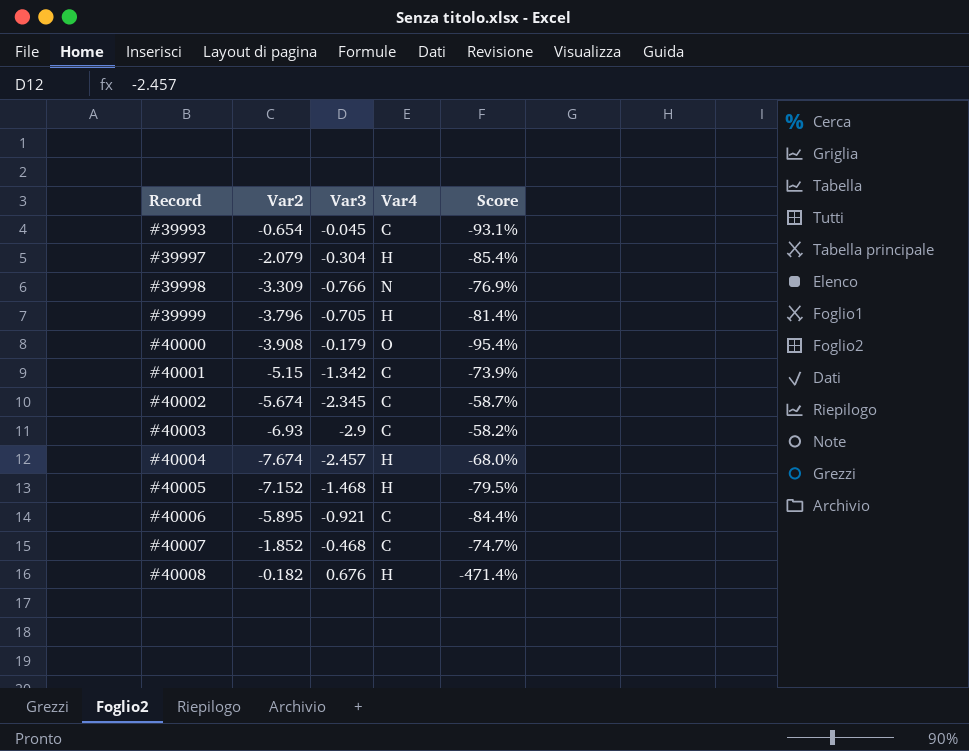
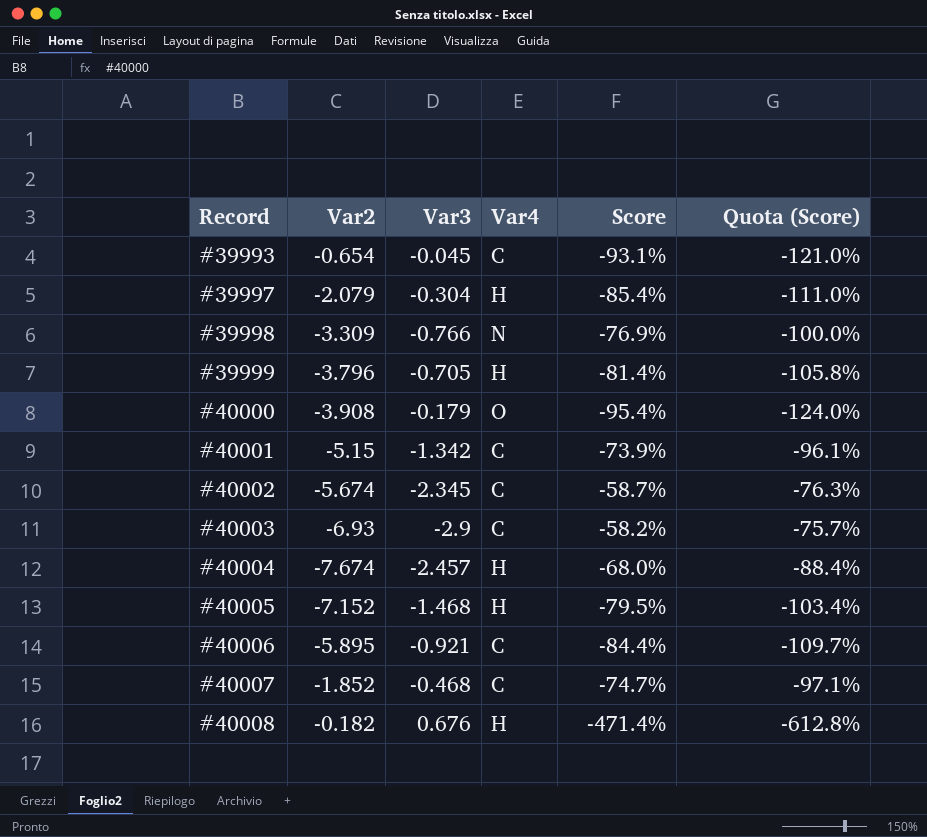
column Quota (Score) | formula: none -> [Score] * 1.3

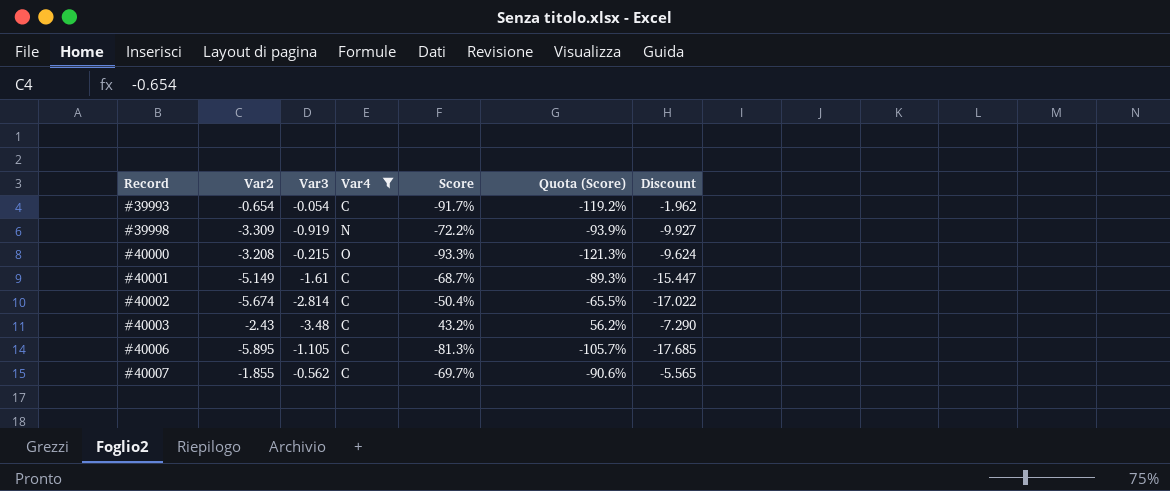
filter: none -> Var4 != H
column Discount | formula: none -> [Var2] * 3
#39993 | Var3: -0.045 -> -0.054
#39993 | Score: -93.1% -> -91.7%
#39993 | Quota (Score): -121.0% -> -119.2%
#39998 | Var3: -0.766 -> -0.919
#39998 | Score: -76.9% -> -72.2%
#39998 | Quota (Score): -100.0% -> -93.9%
#40000 | Var2: -3.908 -> -3.208
#40000 | Var3: -0.179 -> -0.215
#40000 | Score: -95.4% -> -93.3%
#40000 | Quota (Score): -124.0% -> -121.3%
#40001 | Var2: -5.15 -> -5.149
#40001 | Var3: -1.342 -> -1.61
#40001 | Score: -73.9% -> -68.7%
#40001 | Quota (Score): -96.1% -> -89.3%
#40002 | Var3: -2.345 -> -2.814
#40002 | Score: -58.7% -> -50.4%
#40002 | Quota (Score): -76.3% -> -65.5%
#40003 | Var2: -6.93 -> -2.43
#40003 | Var3: -2.9 -> -3.48
#40003 | Score: -58.2% -> 43.2%
#40003 | Quota (Score): -75.7% -> 56.2%
#40006 | Var3: -0.921 -> -1.105
#40006 | Score: -84.4% -> -81.3%
#40006 | Quota (Score): -109.7% -> -105.7%
#40007 | Var2: -1.852 -> -1.855
#40007 | Var3: -0.468 -> -0.562
#40007 | Score: -74.7% -> -69.7%
#40007 | Quota (Score): -97.1% -> -90.6%

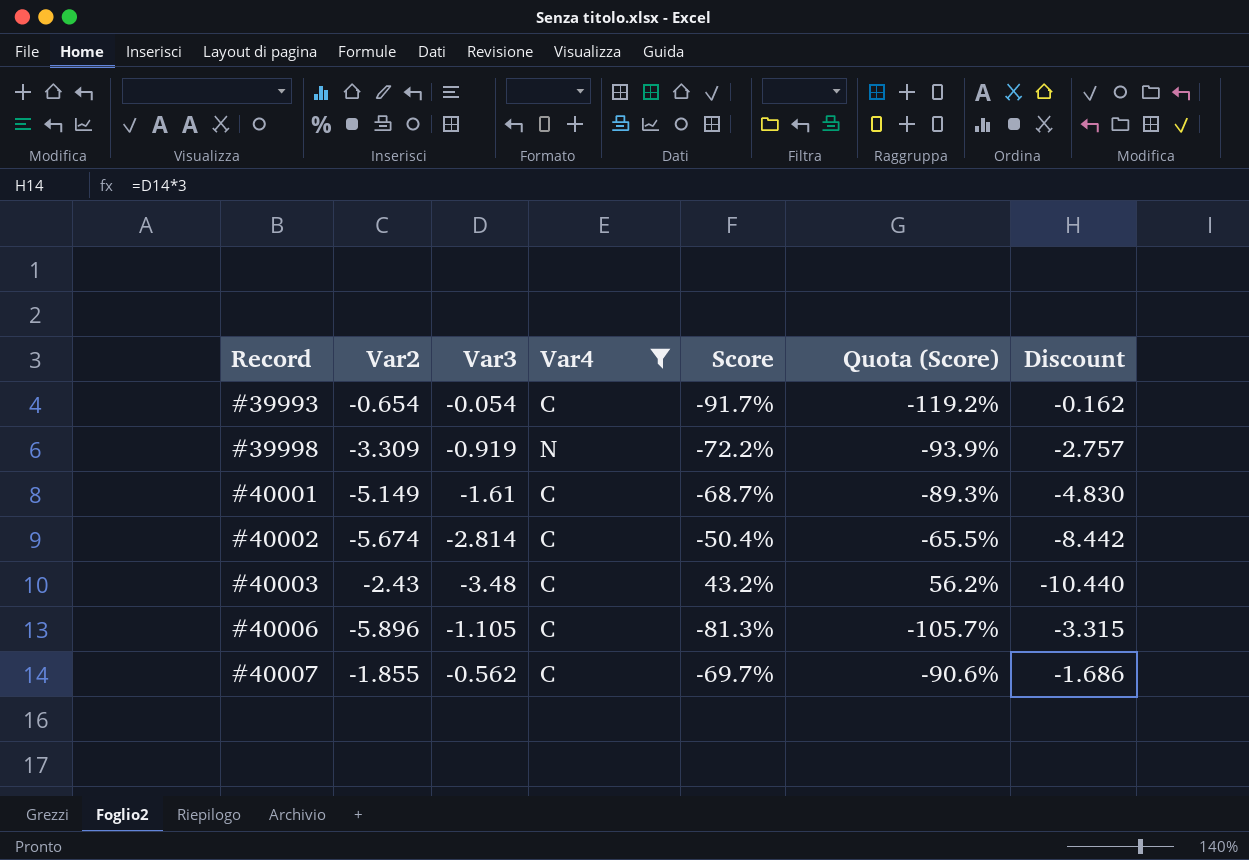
column Discount | formula: [Var2] * 3 -> [Var3] * 3
row #40000: -3.208 | -0.215 | O | -93.3% | -121.3% | -9.624 -> none
#40006 | Var2: -5.895 -> -5.896

